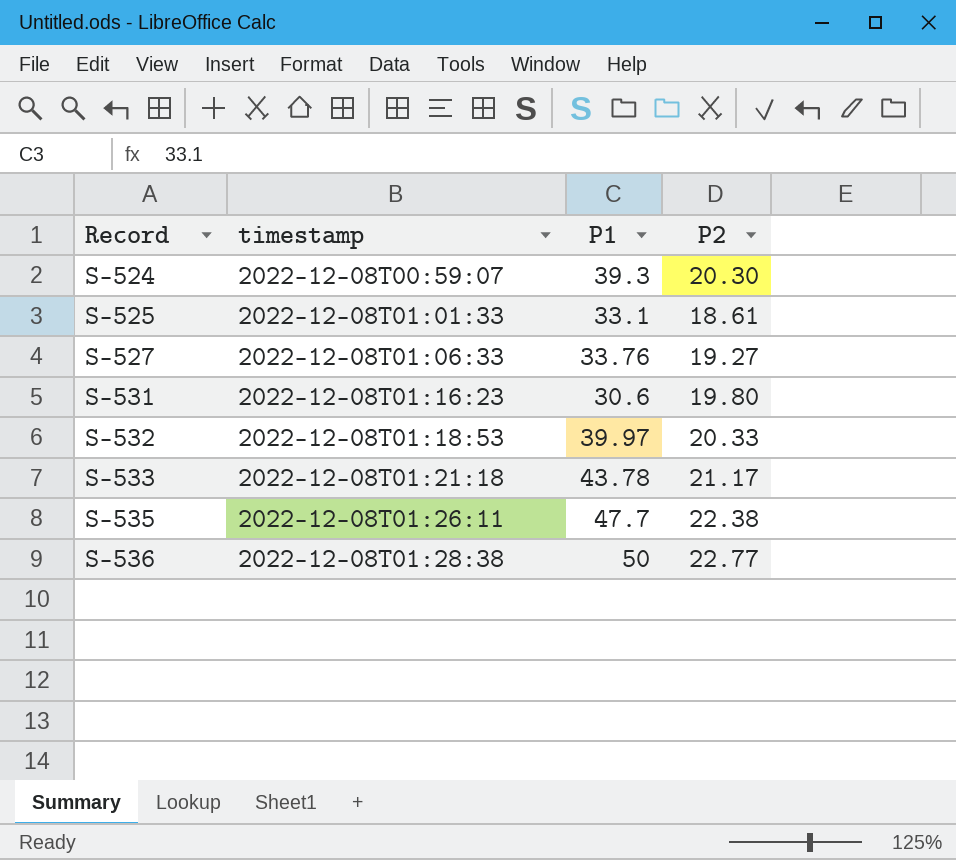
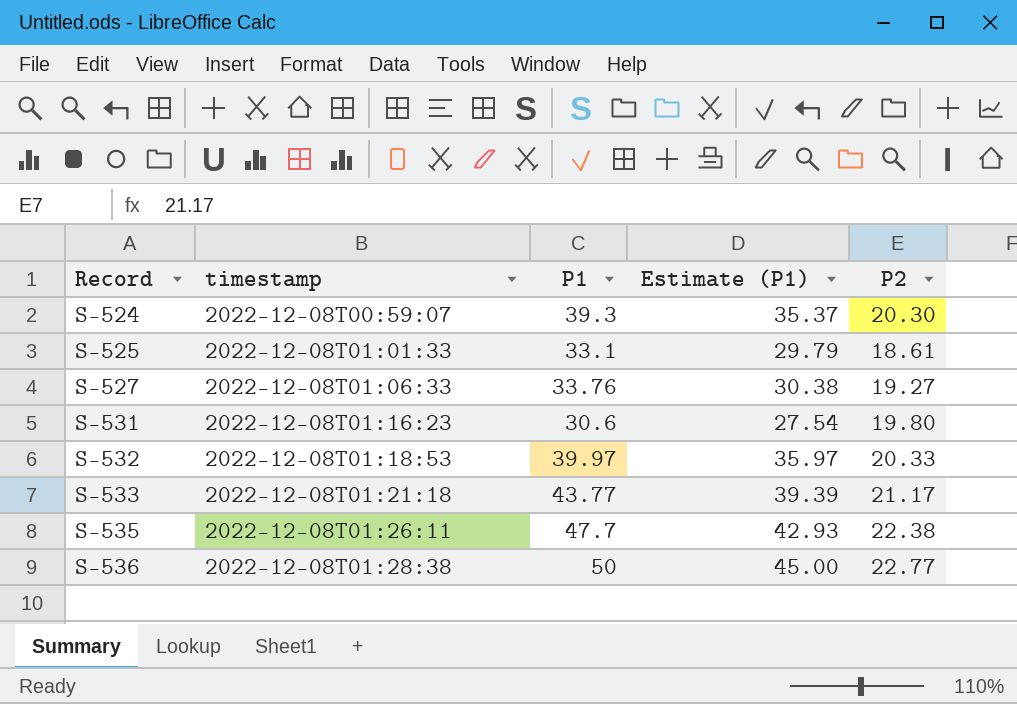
column Estimate (P1) | formula: none -> [P1] * 0.9
S-533 | P1: 43.78 -> 43.77

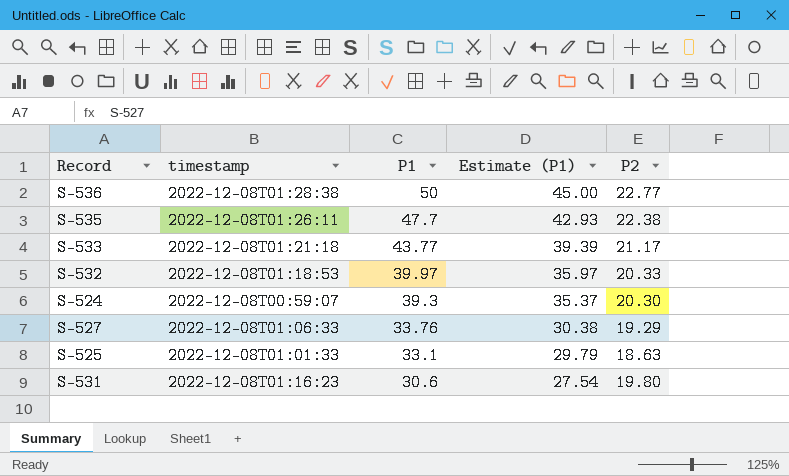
row order: Record ascending -> P1 descending
S-527 | P2: 19.27 -> 19.29
S-525 | P2: 18.61 -> 18.63

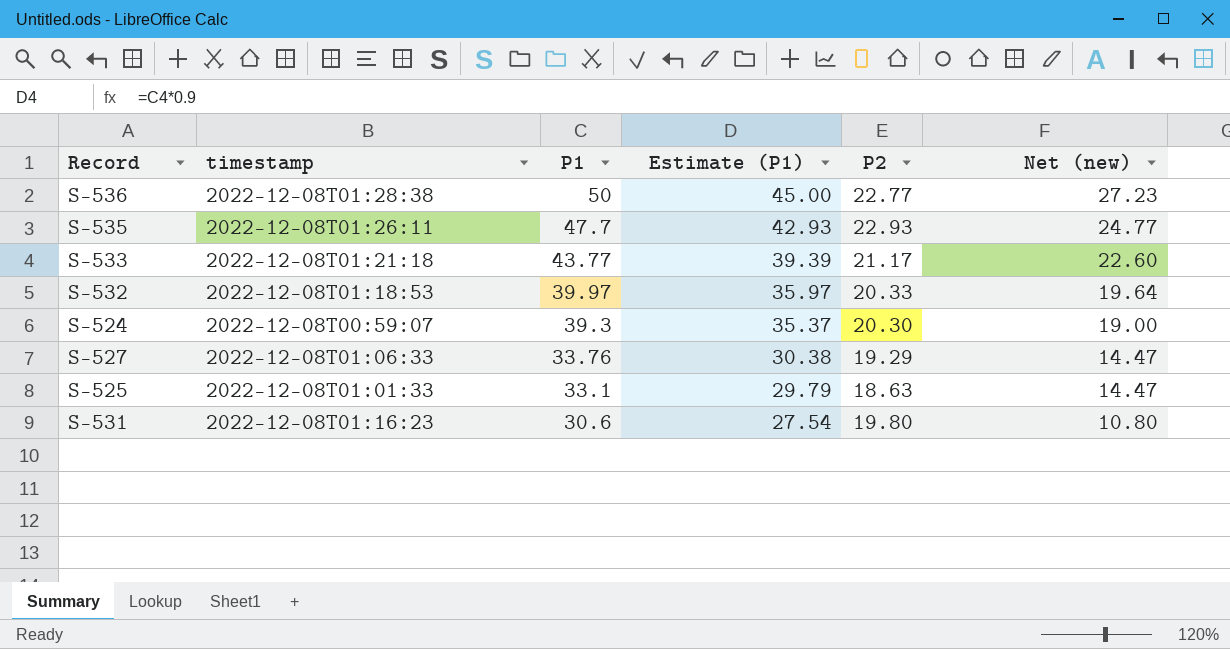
column Net (new) | formula: none -> [P1] - [P2]
S-535 | P2: 22.38 -> 22.93

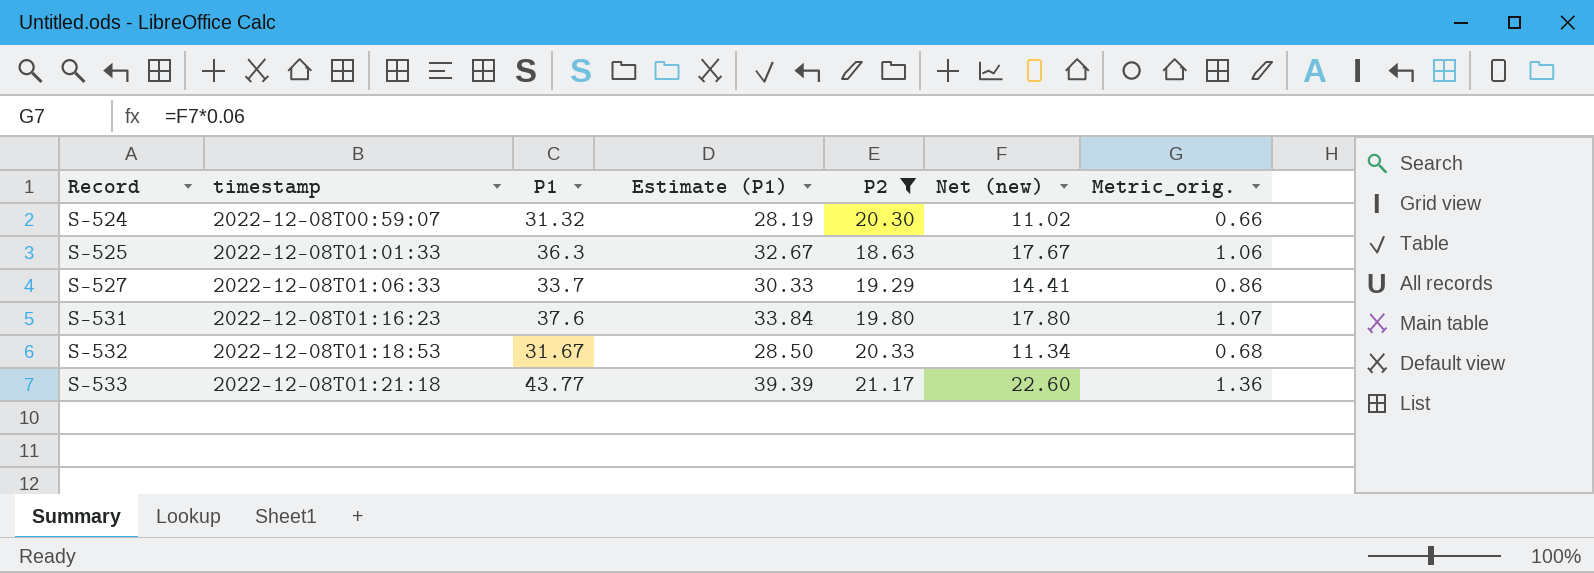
filter: none -> P2 <= 21.17
row order: P1 descending -> Record ascending
column Metric_orig. | formula: none -> [Net (new)] * 0.06
S-524 | P1: 39.3 -> 31.32
S-524 | Estimate (P1): 35.37 -> 28.19
S-524 | Net (new): 19.00 -> 11.02
S-525 | P1: 33.1 -> 36.3
S-525 | Estimate (P1): 29.79 -> 32.67
S-525 | Net (new): 14.47 -> 17.67
S-527 | P1: 33.76 -> 33.7
S-527 | Estimate (P1): 30.38 -> 30.33
S-527 | Net (new): 14.47 -> 14.41
S-531 | P1: 30.6 -> 37.6
S-531 | Estimate (P1): 27.54 -> 33.84
S-531 | Net (new): 10.80 -> 17.80
S-532 | P1: 39.97 -> 31.67
S-532 | Estimate (P1): 35.97 -> 28.50
S-532 | Net (new): 19.64 -> 11.34

